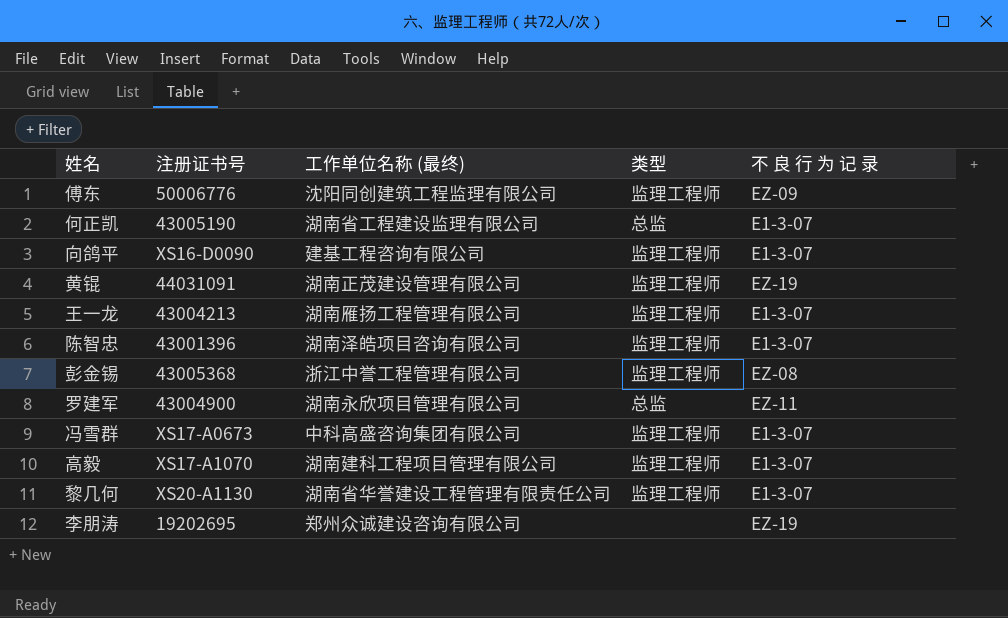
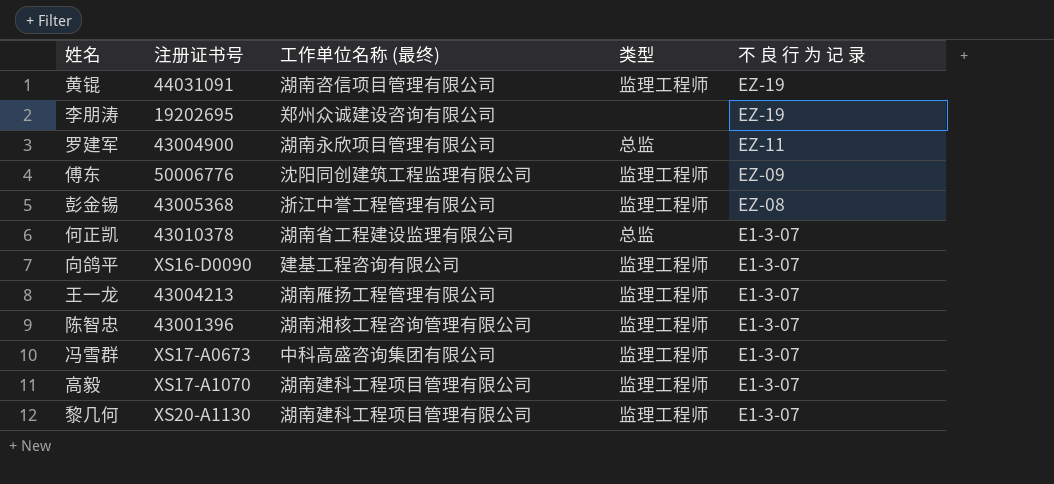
row order: none -> 不 良 行 为 记 录 descending
黄锟 | 工作单位名称 (最终): 湖南正茂建设管理有限公司 -> 湖南咨信项目管理有限公司
何正凯 | 注册证书号: 43005190 -> 43010378
陈智忠 | 工作单位名称 (最终): 湖南泽皓项目咨询有限公司 -> 湖南湘核工程咨询管理有限公司
黎几何 | 工作单位名称 (最终): 湖南省华誉建设工程管理有限责任公司 -> 湖南建科工程项目管理有限公司

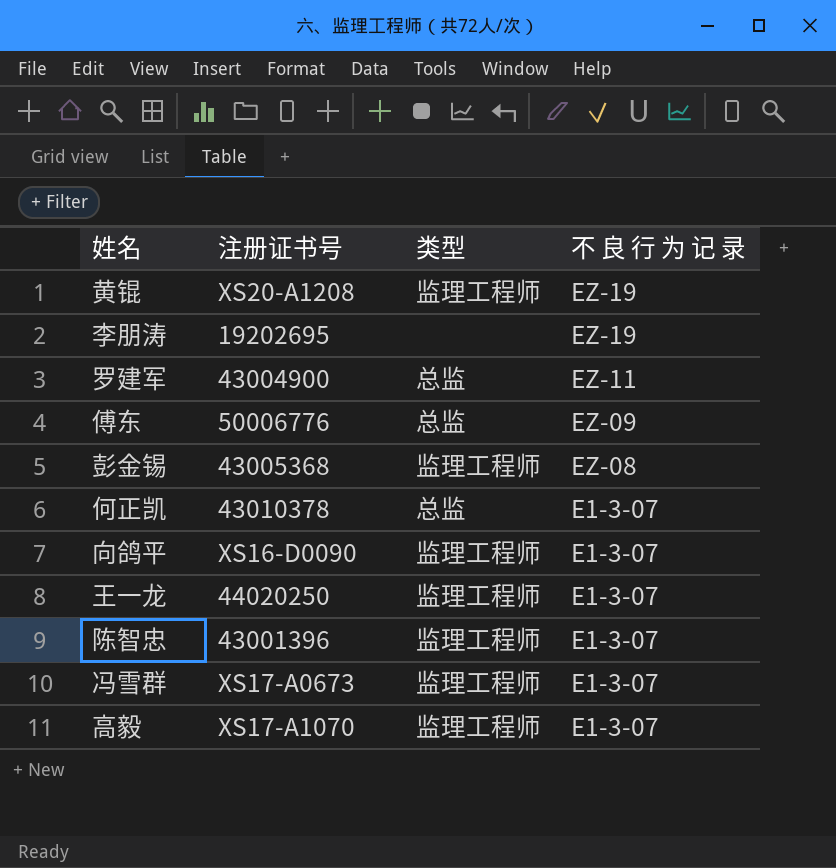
column 工作单位名称 (最终) | position: 3 -> none
row 黎几何: XS20-A1130 | 湖南建科工程项目管理有限公司 | 监理工程师 | E1-3-07 -> none
黄锟 | 注册证书号: 44031091 -> XS20-A1208
傅东 | 类型: 监理工程师 -> 总监
王一龙 | 注册证书号: 43004213 -> 44020250

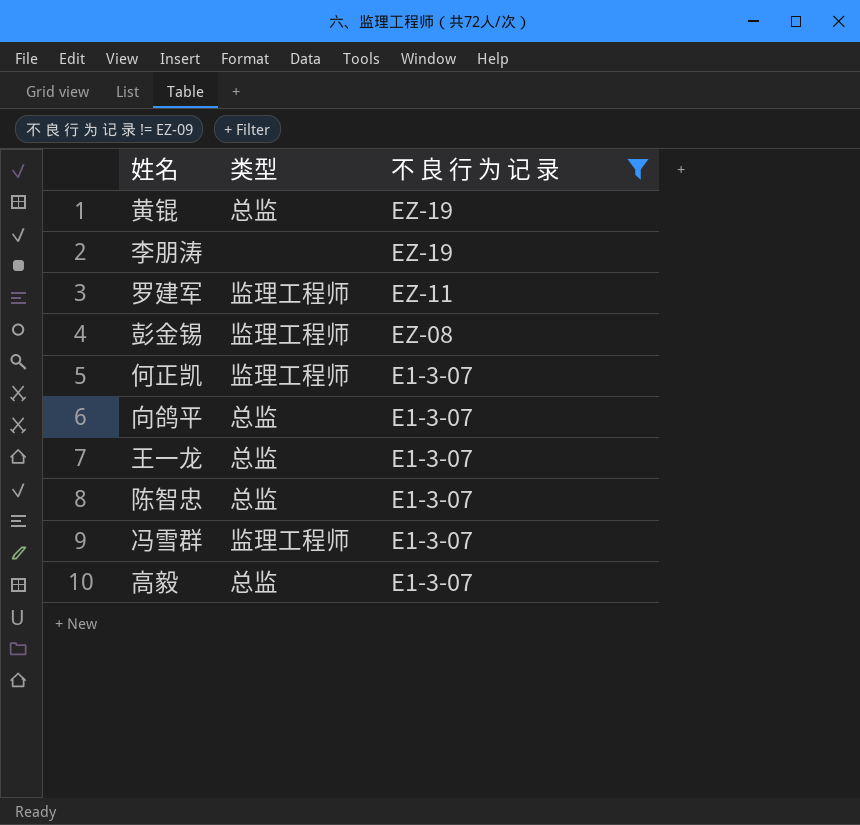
filter: none -> 不 良 行 为 记 录 != EZ-09
column 注册证书号 | position: 2 -> none
黄锟 | 类型: 监理工程师 -> 总监
罗建军 | 类型: 总监 -> 监理工程师
何正凯 | 类型: 总监 -> 监理工程师
向鸽平 | 类型: 监理工程师 -> 总监
王一龙 | 类型: 监理工程师 -> 总监
陈智忠 | 类型: 监理工程师 -> 总监
高毅 | 类型: 监理工程师 -> 总监

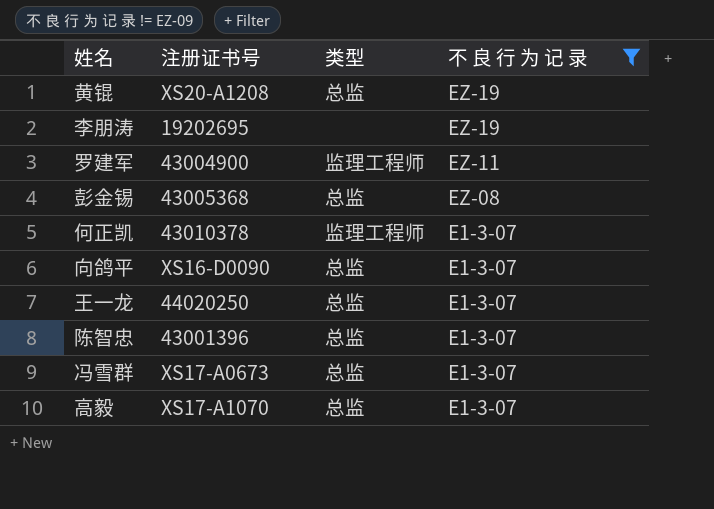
column 注册证书号 | position: none -> 2
彭金锡 | 类型: 监理工程师 -> 总监
冯雪群 | 类型: 监理工程师 -> 总监

